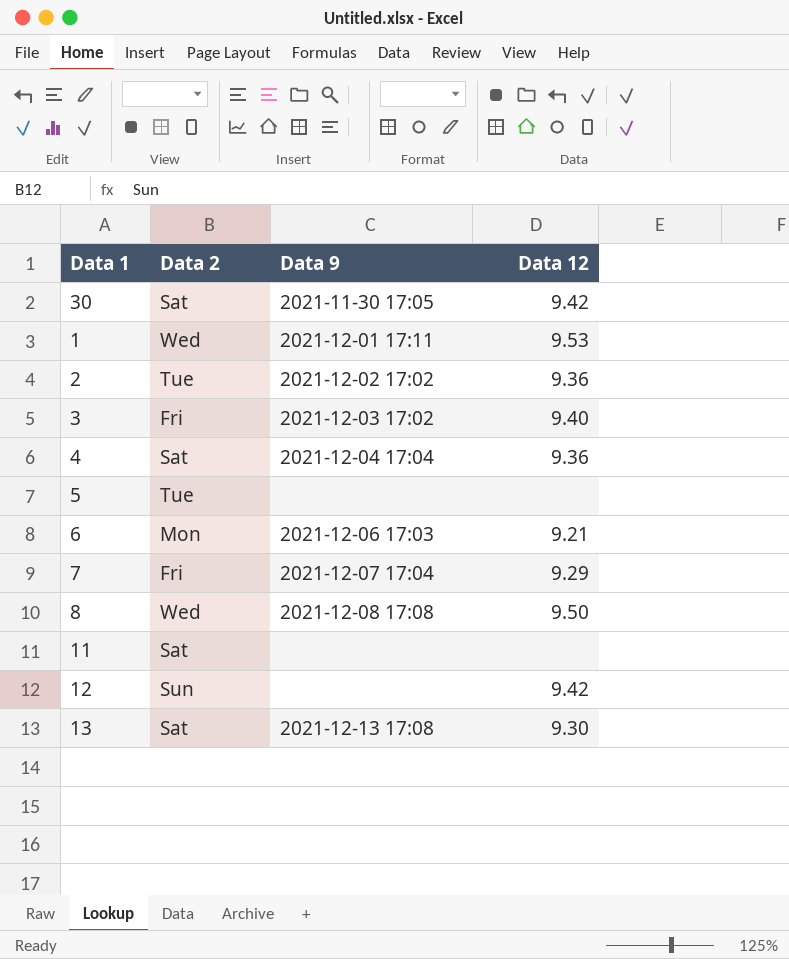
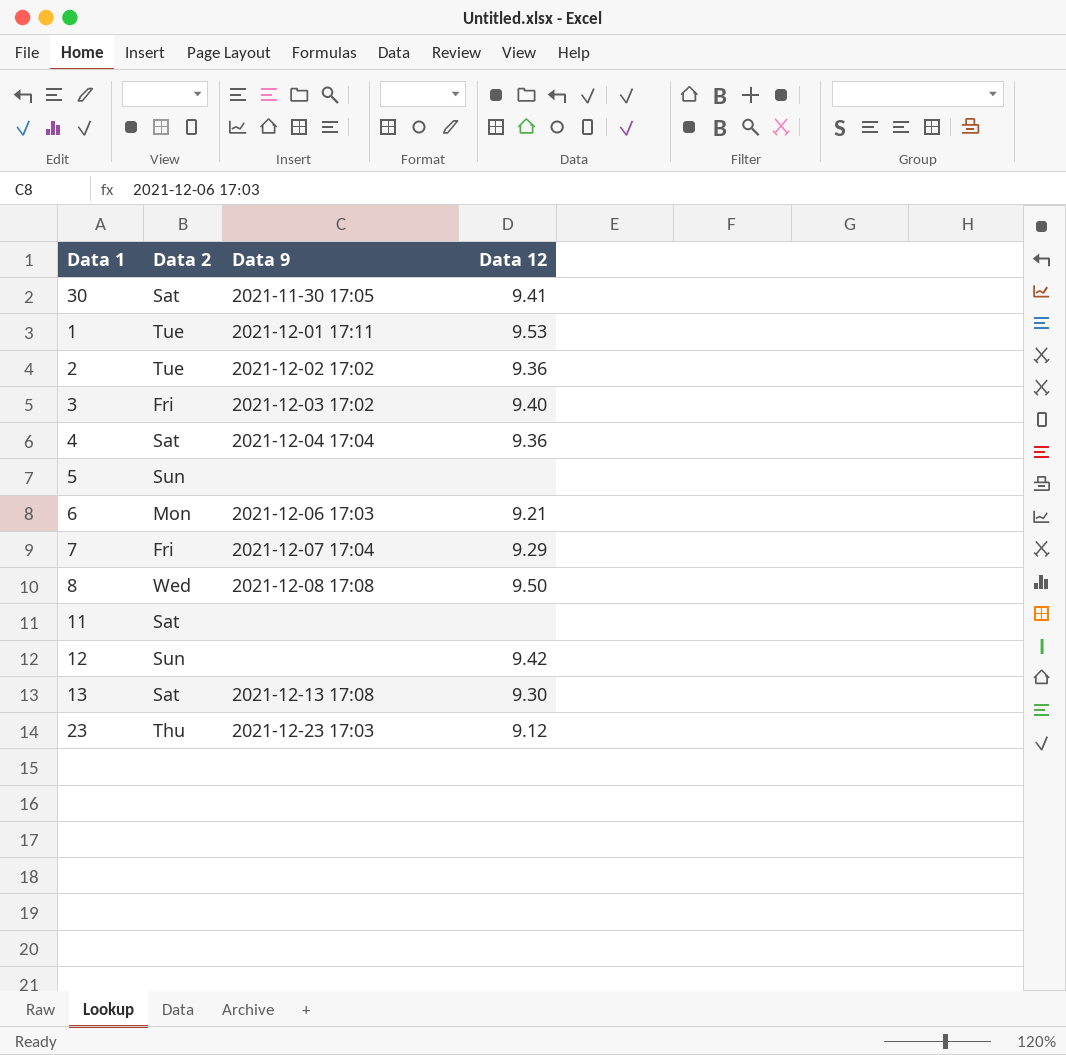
30 | Data 12: 9.42 -> 9.41
1 | Data 2: Wed -> Tue
5 | Data 2: Tue -> Sun
row 23: none -> Thu | 2021-12-23 17:03 | 9.12

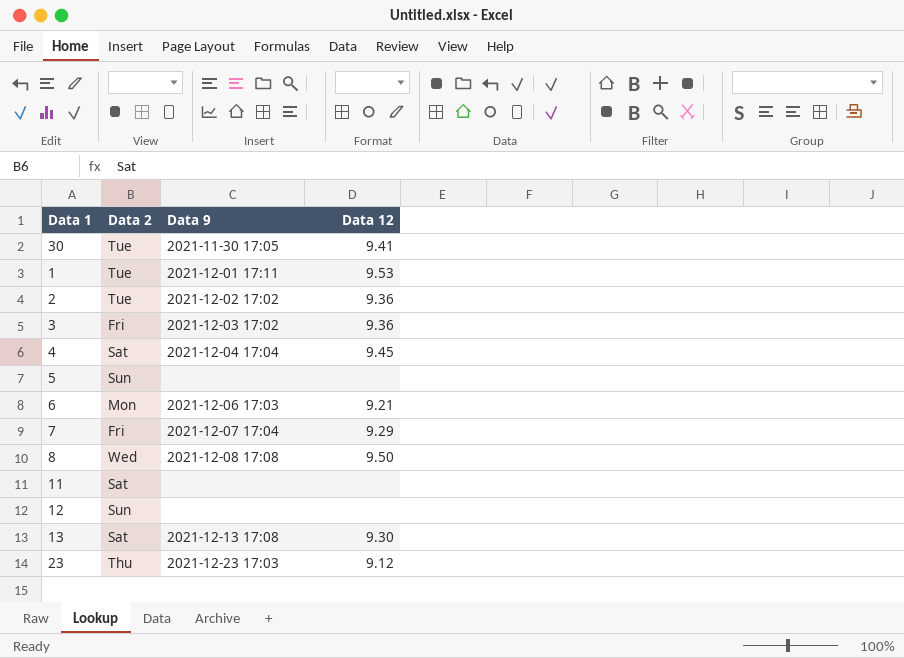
30 | Data 2: Sat -> Tue
3 | Data 12: 9.40 -> 9.36
4 | Data 12: 9.36 -> 9.45
12 | Data 12: 9.42 -> none

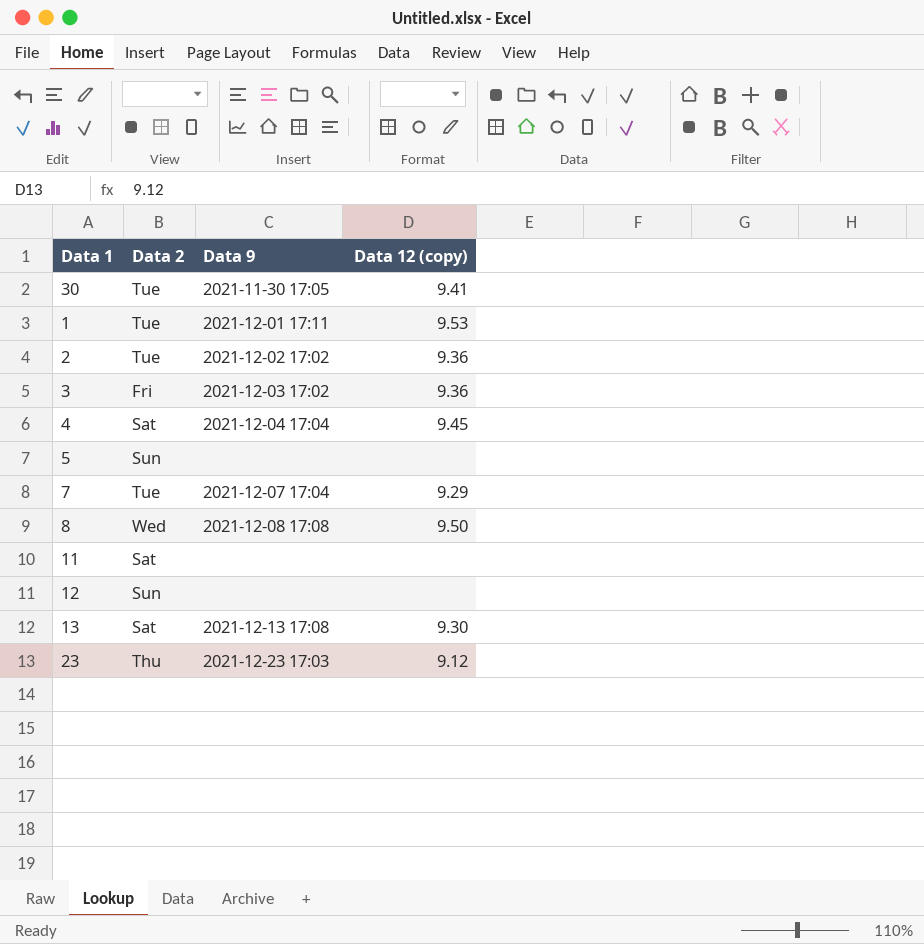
column name: Data 12 -> Data 12 (copy)
row 6: Mon | 2021-12-06 17:03 | 9.21 -> none
7 | Data 2: Fri -> Tue

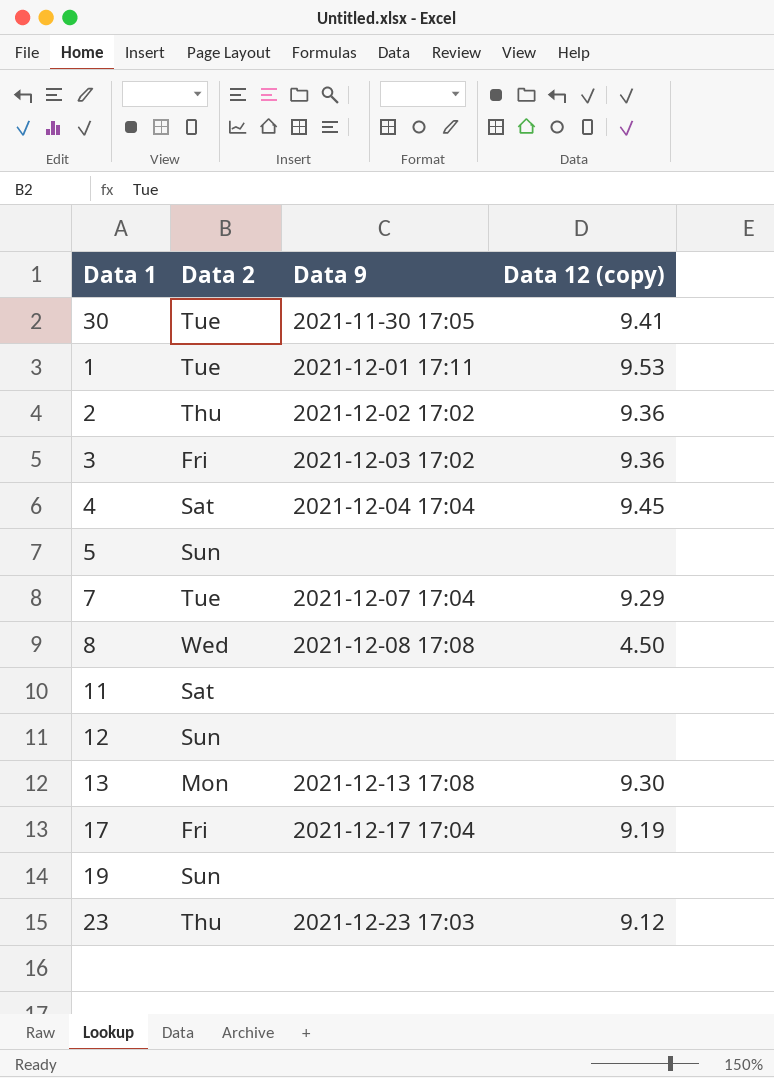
2 | Data 2: Tue -> Thu
8 | Data 12 (copy): 9.50 -> 4.50
13 | Data 2: Sat -> Mon
row 17: none -> Fri | 2021-12-17 17:04 | 9.19
row 19: none -> Sun | none | none

